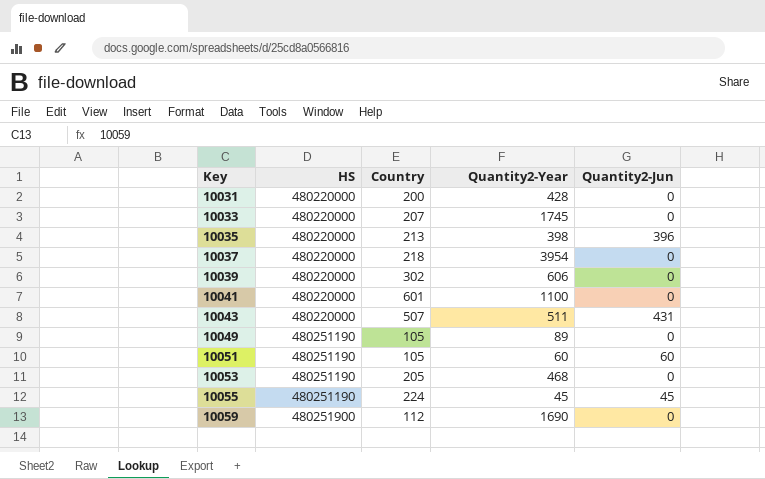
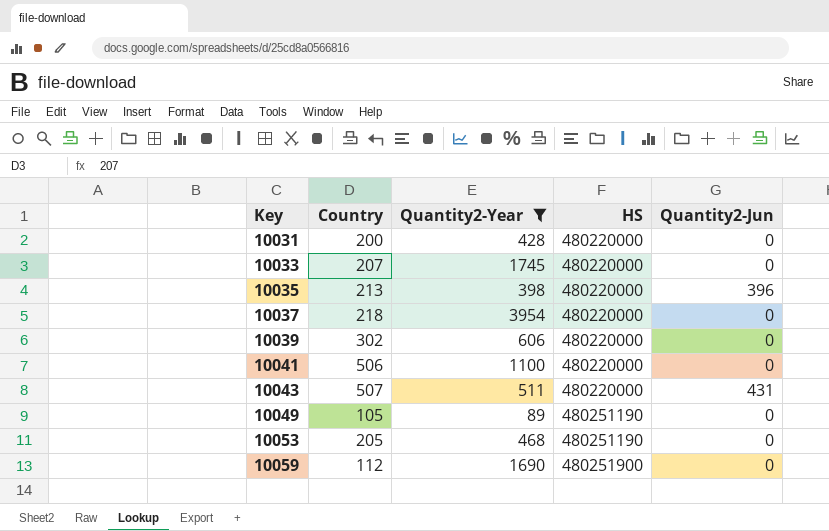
filter: none -> Quantity2-Year >= 89
column HS | position: 2 -> 4
10041 | Country: 601 -> 506

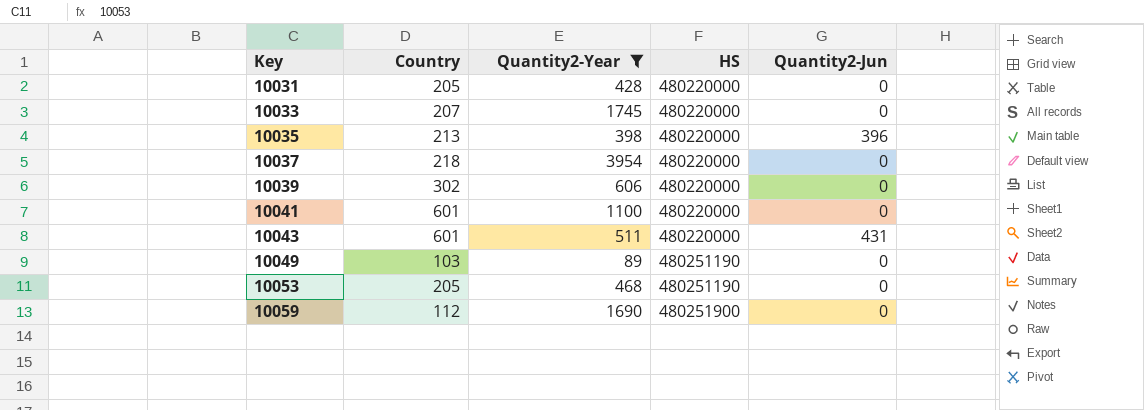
10031 | Country: 200 -> 205
10041 | Country: 506 -> 601
10043 | Country: 507 -> 601
10049 | Country: 105 -> 103

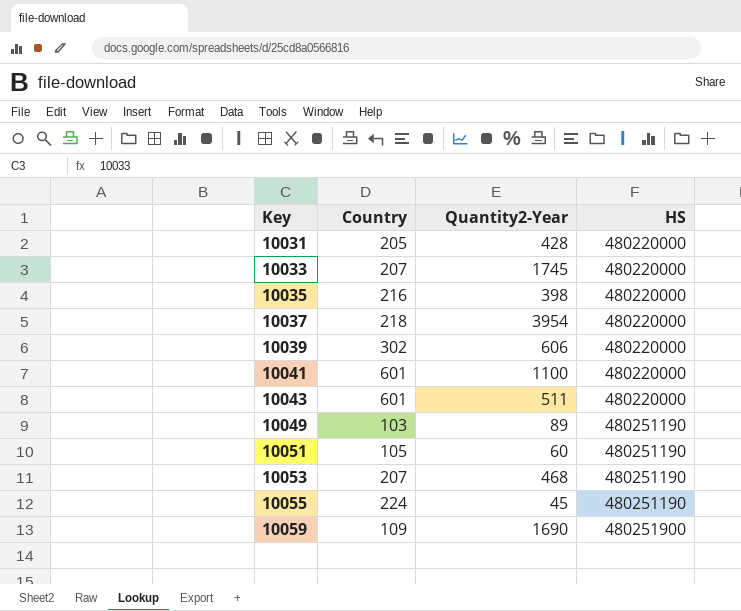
filter: Quantity2-Year >= 89 -> none
column Quantity2-Jun | position: 5 -> none
10035 | Country: 213 -> 216
10053 | Country: 205 -> 207
10059 | Country: 112 -> 109

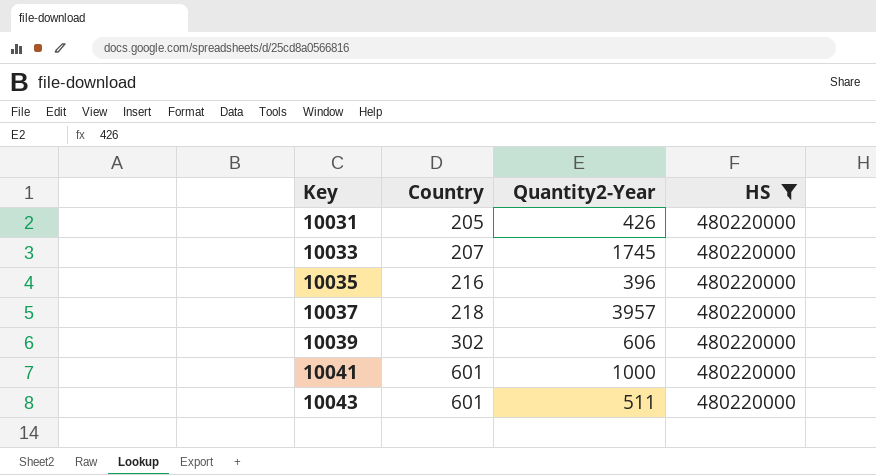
filter: none -> HS = 480220000
10031 | Quantity2-Year: 428 -> 426
10035 | Quantity2-Year: 398 -> 396
10037 | Quantity2-Year: 3954 -> 3957
10041 | Quantity2-Year: 1100 -> 1000

